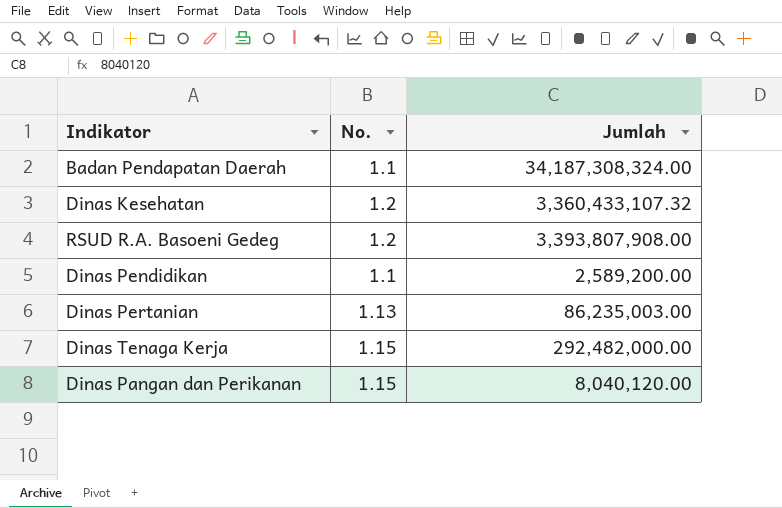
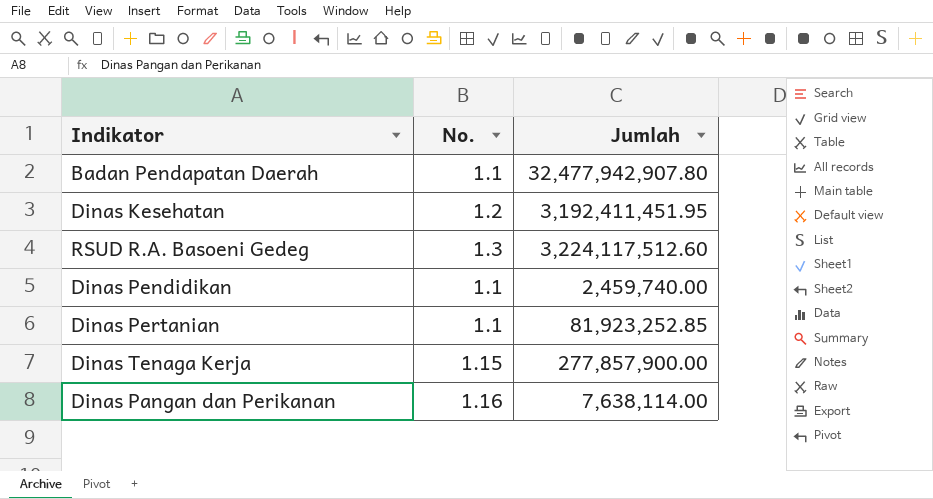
Badan Pendapatan Daerah | Jumlah: 34,187,308,324.00 -> 32,477,942,907.80
Dinas Kesehatan | Jumlah: 3,360,433,107.32 -> 3,192,411,451.95
RSUD R.A. Basoeni Gedeg | No.: 1.2 -> 1.3
RSUD R.A. Basoeni Gedeg | Jumlah: 3,393,807,908.00 -> 3,224,117,512.60
Dinas Pendidikan | Jumlah: 2,589,200.00 -> 2,459,740.00
Dinas Pertanian | No.: 1.13 -> 1.1
Dinas Pertanian | Jumlah: 86,235,003.00 -> 81,923,252.85
Dinas Tenaga Kerja | Jumlah: 292,482,000.00 -> 277,857,900.00
Dinas Pangan dan Perikanan | No.: 1.15 -> 1.16
Dinas Pangan dan Perikanan | Jumlah: 8,040,120.00 -> 7,638,114.00

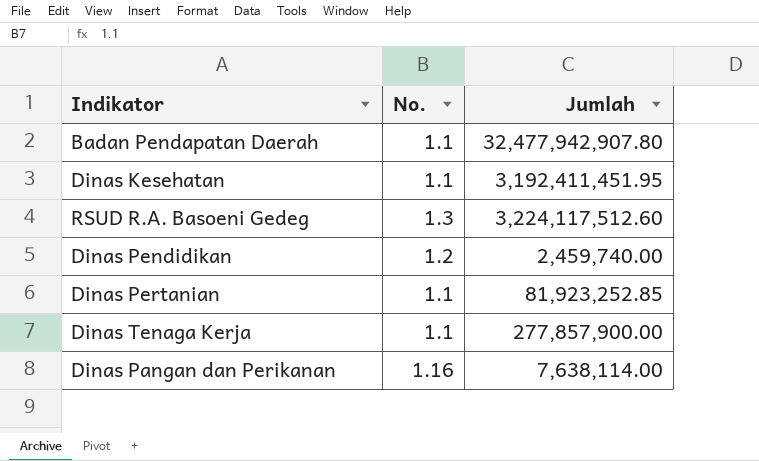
Dinas Kesehatan | No.: 1.2 -> 1.1
Dinas Pendidikan | No.: 1.1 -> 1.2
Dinas Tenaga Kerja | No.: 1.15 -> 1.1

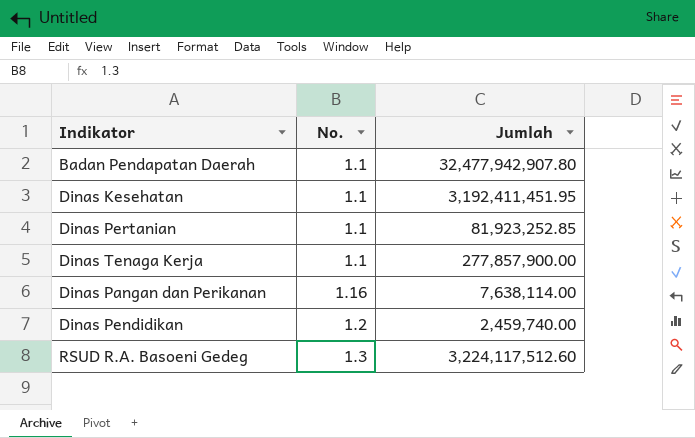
row order: none -> No. ascending

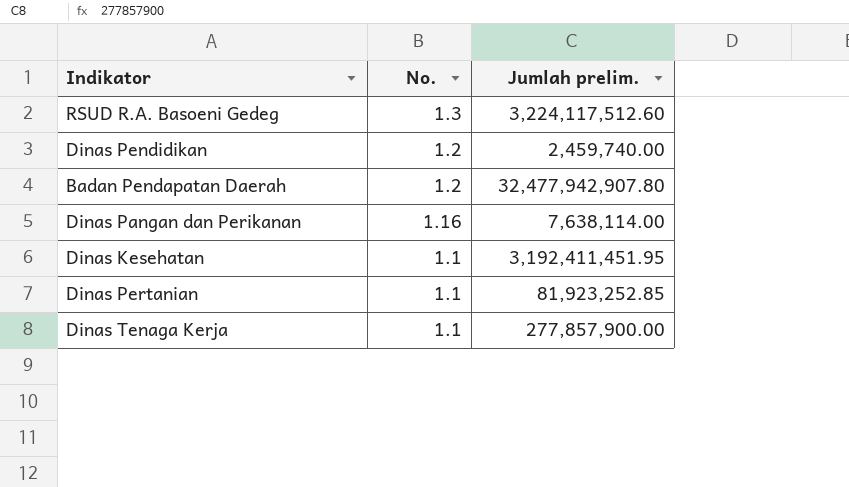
row order: No. ascending -> No. descending
column name: Jumlah -> Jumlah prelim.
Badan Pendapatan Daerah | No.: 1.1 -> 1.2

